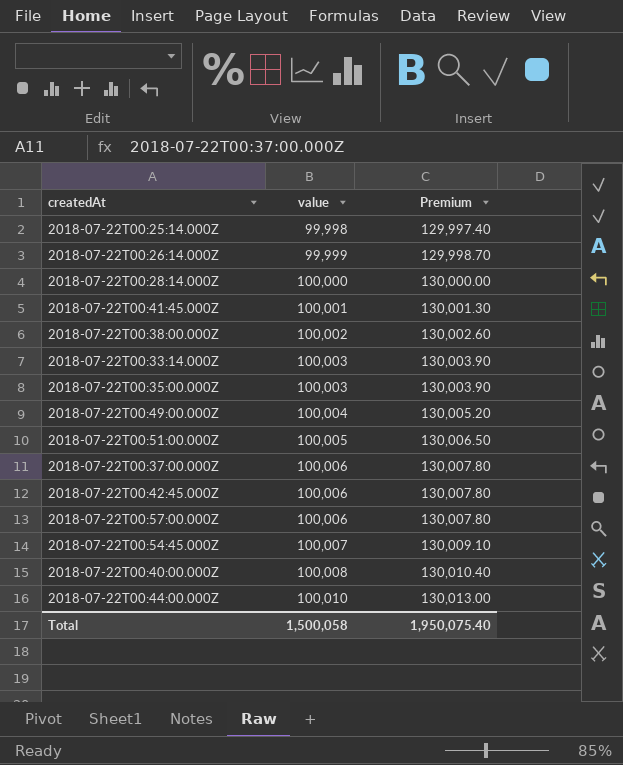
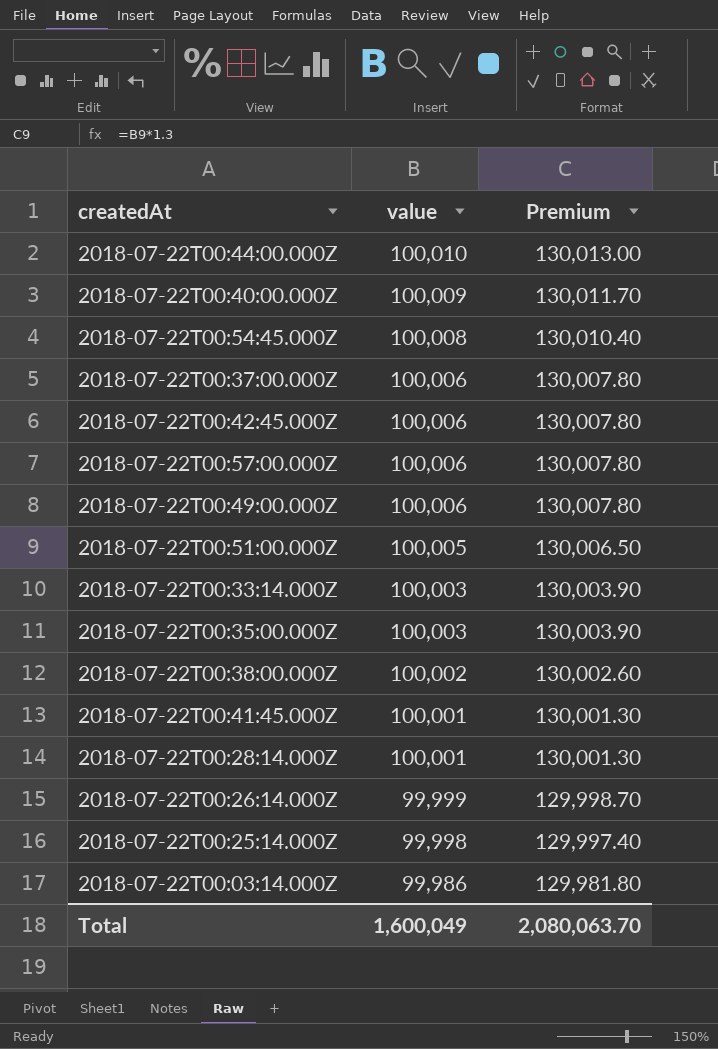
row order: value ascending -> value descending
2018-07-22T00:40:00.000Z | value: 100,008 -> 100,009
2018-07-22T00:40:00.000Z | Premium: 130,010.40 -> 130,011.70
2018-07-22T00:54:45.000Z | value: 100,007 -> 100,008
2018-07-22T00:54:45.000Z | Premium: 130,009.10 -> 130,010.40
2018-07-22T00:49:00.000Z | value: 100,004 -> 100,006
2018-07-22T00:49:00.000Z | Premium: 130,005.20 -> 130,007.80
2018-07-22T00:28:14.000Z | value: 100,000 -> 100,001
2018-07-22T00:28:14.000Z | Premium: 130,000.00 -> 130,001.30
row 2018-07-22T00:03:14.000Z: none -> 99,986 | 129,981.80
Total | value: 1,500,058 -> 1,600,049
Total | Premium: 1,950,075.40 -> 2,080,063.70

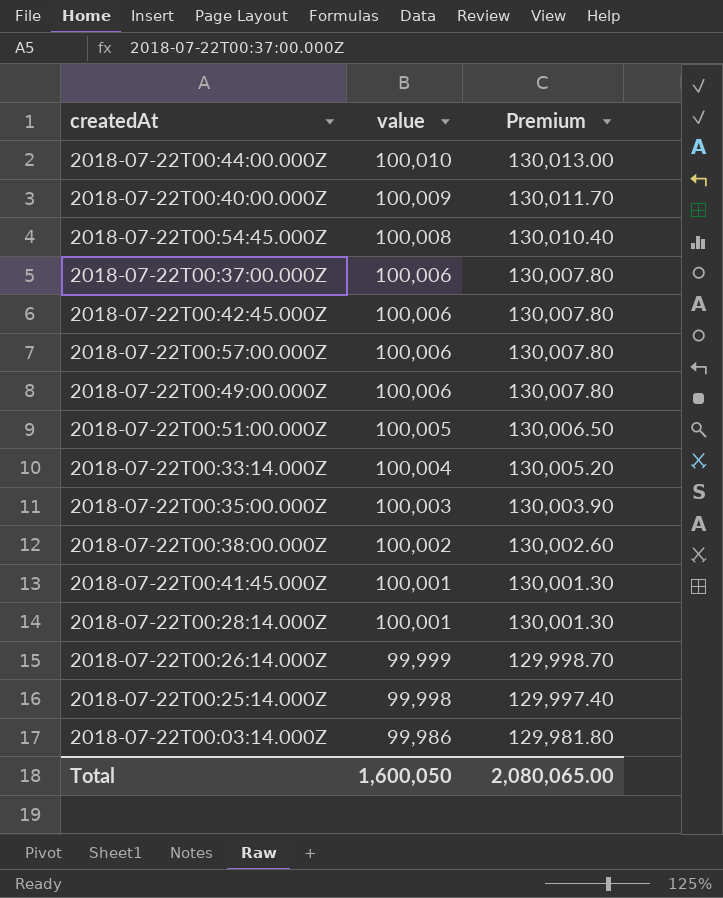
2018-07-22T00:33:14.000Z | value: 100,003 -> 100,004
2018-07-22T00:33:14.000Z | Premium: 130,003.90 -> 130,005.20
Total | value: 1,600,049 -> 1,600,050
Total | Premium: 2,080,063.70 -> 2,080,065.00

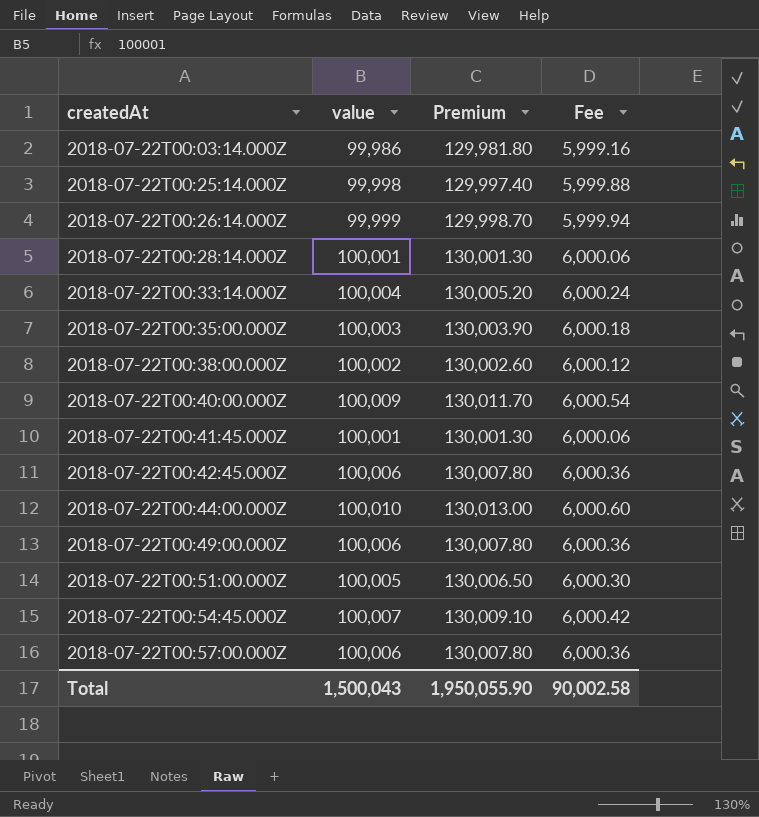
row order: value descending -> createdAt ascending
column Fee | formula: none -> [value] * 0.06
row 2018-07-22T00:37:00.000Z: 100,006 | 130,007.80 -> none
2018-07-22T00:54:45.000Z | value: 100,008 -> 100,007
2018-07-22T00:54:45.000Z | Premium: 130,010.40 -> 130,009.10
Total | value: 1,600,050 -> 1,500,043
Total | Premium: 2,080,065.00 -> 1,950,055.90

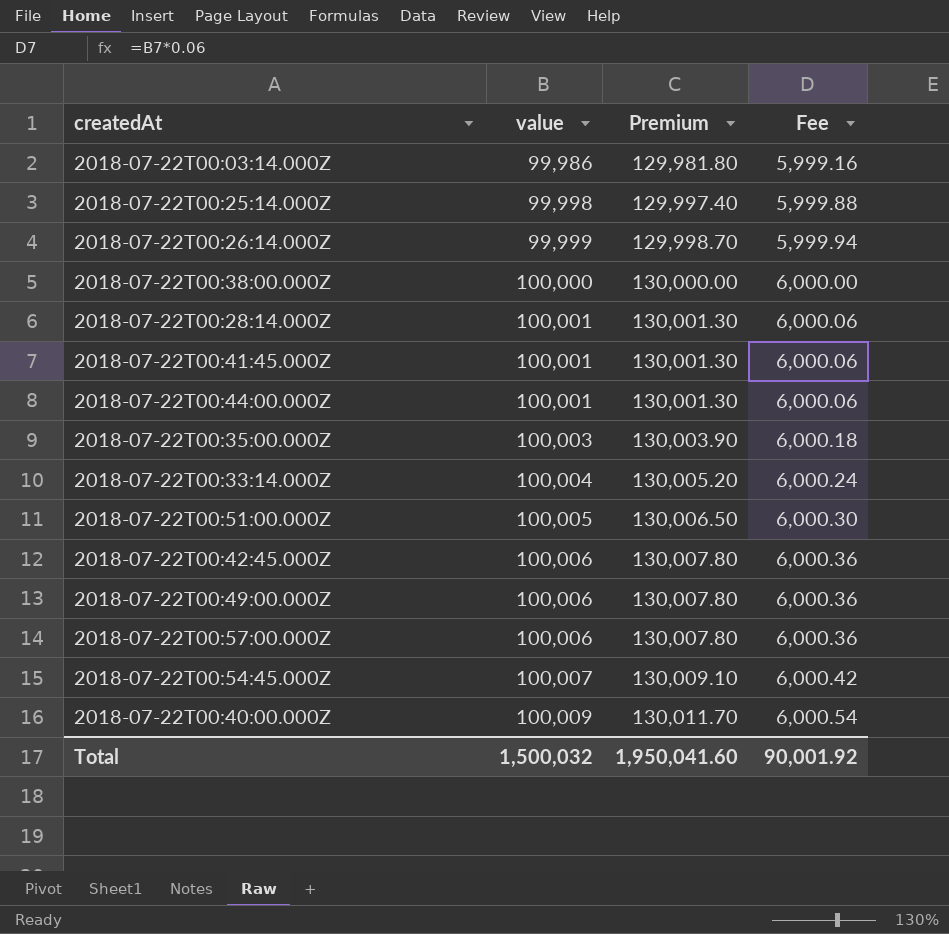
row order: createdAt ascending -> value ascending
2018-07-22T00:38:00.000Z | value: 100,002 -> 100,000
2018-07-22T00:38:00.000Z | Premium: 130,002.60 -> 130,000.00
2018-07-22T00:38:00.000Z | Fee: 6,000.12 -> 6,000.00
2018-07-22T00:44:00.000Z | value: 100,010 -> 100,001
2018-07-22T00:44:00.000Z | Premium: 130,013.00 -> 130,001.30
2018-07-22T00:44:00.000Z | Fee: 6,000.60 -> 6,000.06
Total | value: 1,500,043 -> 1,500,032
Total | Premium: 1,950,055.90 -> 1,950,041.60
Total | Fee: 90,002.58 -> 90,001.92

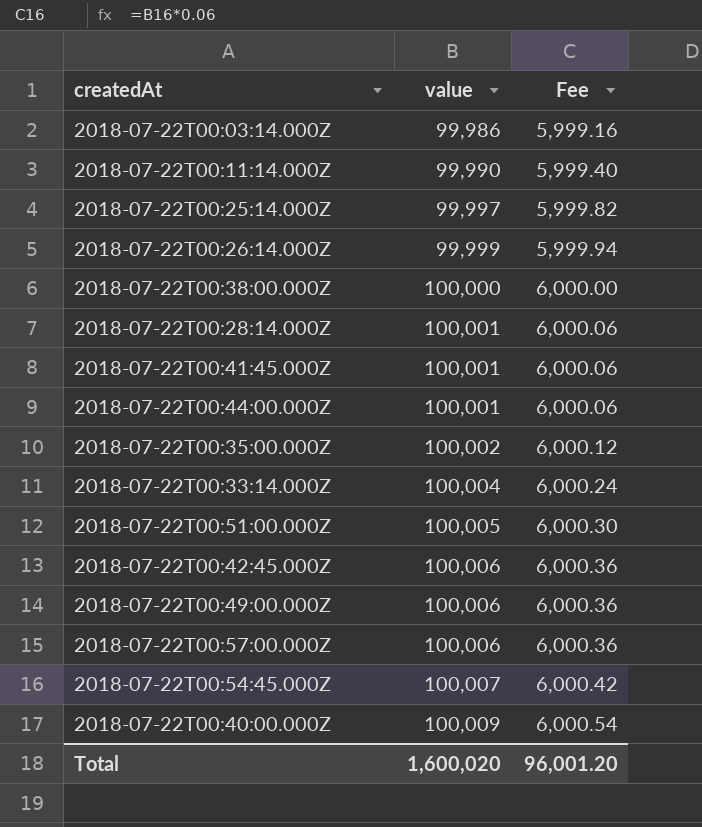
column Premium | formula: [value] * 1.3 -> none
row 2018-07-22T00:11:14.000Z: none -> 99,990 | 5,999.40
2018-07-22T00:25:14.000Z | value: 99,998 -> 99,997
2018-07-22T00:25:14.000Z | Fee: 5,999.88 -> 5,999.82
2018-07-22T00:35:00.000Z | value: 100,003 -> 100,002
2018-07-22T00:35:00.000Z | Fee: 6,000.18 -> 6,000.12
Total | value: 1,500,032 -> 1,600,020
Total | Fee: 90,001.92 -> 96,001.20

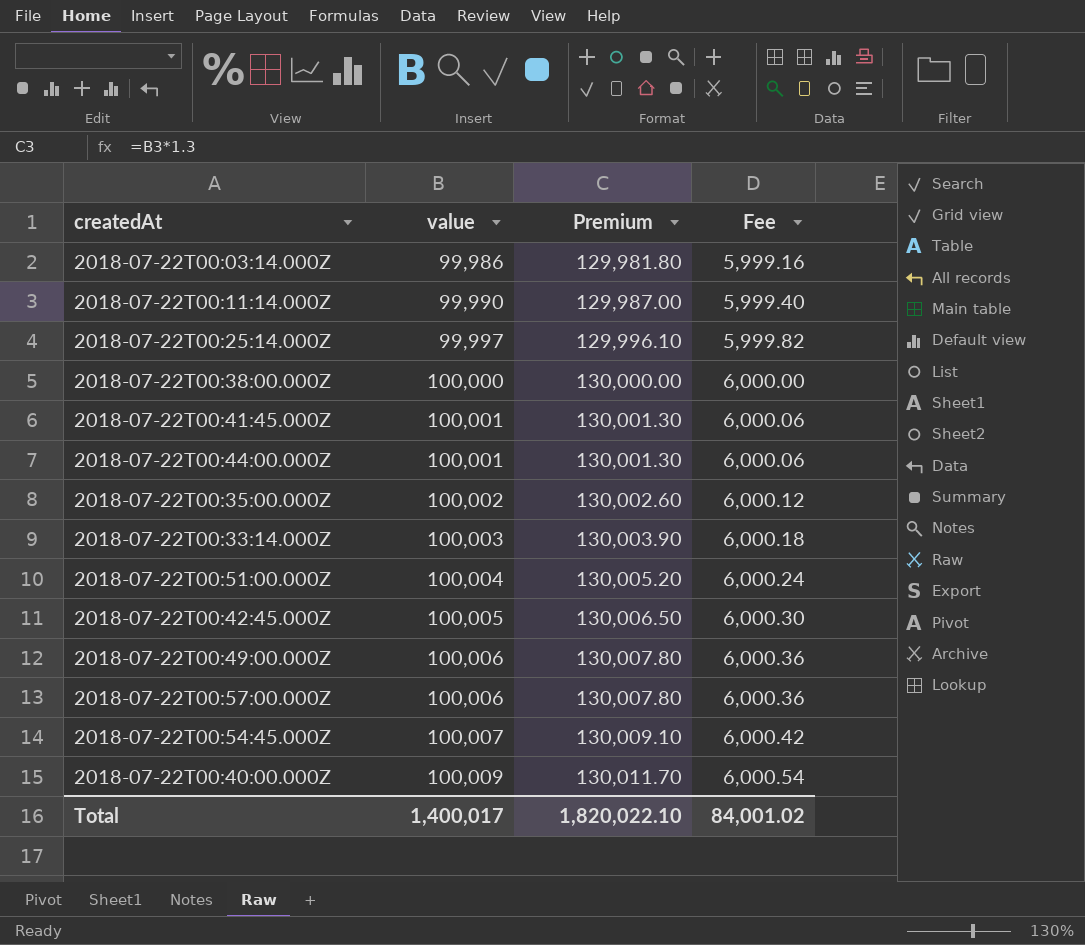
column Premium | formula: none -> [value] * 1.3
row 2018-07-22T00:26:14.000Z: 99,999 | 5,999.94 -> none
row 2018-07-22T00:28:14.000Z: 100,001 | 6,000.06 -> none
2018-07-22T00:33:14.000Z | value: 100,004 -> 100,003
2018-07-22T00:33:14.000Z | Fee: 6,000.24 -> 6,000.18
2018-07-22T00:51:00.000Z | value: 100,005 -> 100,004
2018-07-22T00:51:00.000Z | Fee: 6,000.30 -> 6,000.24
2018-07-22T00:42:45.000Z | value: 100,006 -> 100,005
2018-07-22T00:42:45.000Z | Fee: 6,000.36 -> 6,000.30
Total | value: 1,600,020 -> 1,400,017
Total | Fee: 96,001.20 -> 84,001.02

